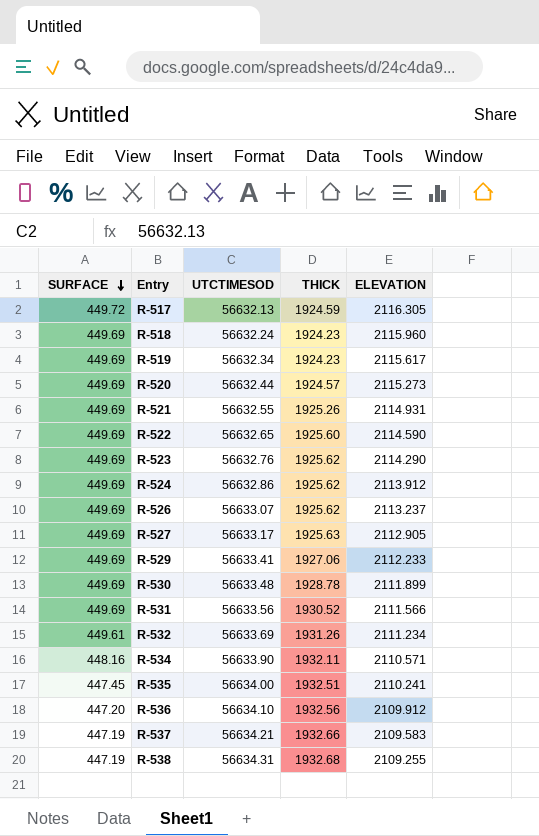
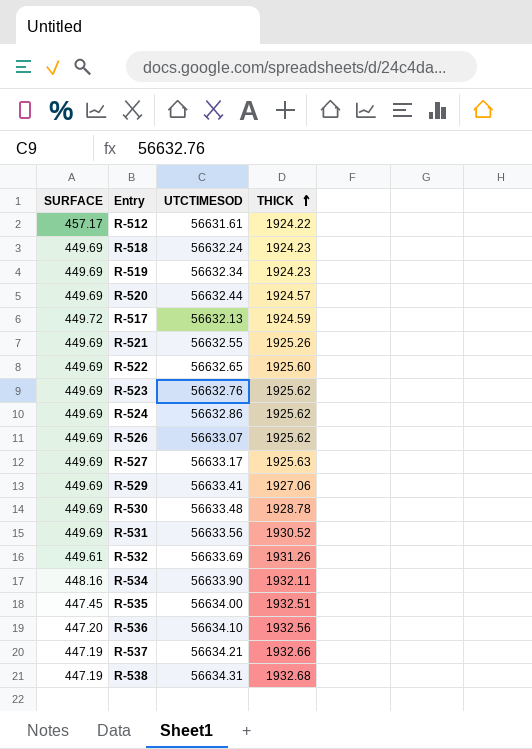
row order: SURFACE descending -> THICK ascending
column ELEVATION | position: 5 -> none
row R-512: none -> 457.17 | 56631.61 | 1924.22

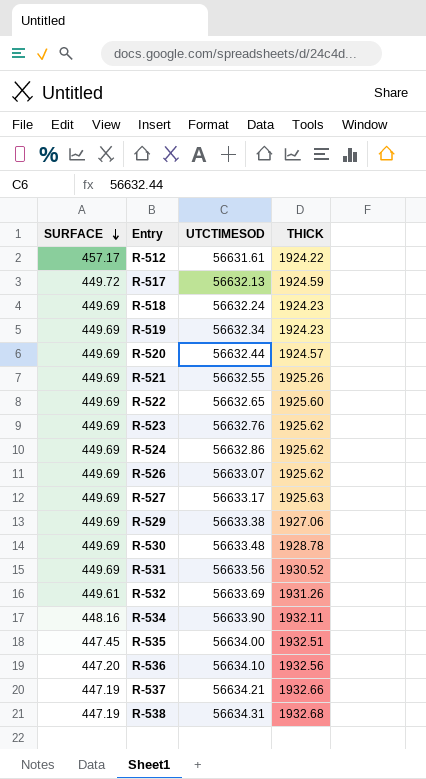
row order: THICK ascending -> SURFACE descending
R-529 | UTCTIMESOD: 56633.41 -> 56633.38

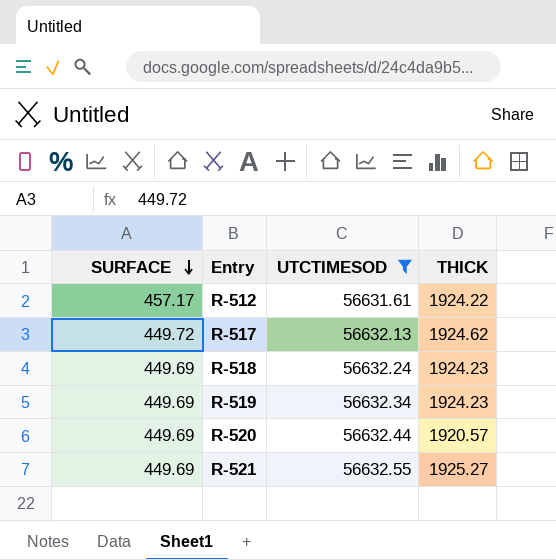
filter: none -> UTCTIMESOD <= 56632.55
R-517 | THICK: 1924.59 -> 1924.62
R-520 | THICK: 1924.57 -> 1920.57
R-521 | THICK: 1925.26 -> 1925.27

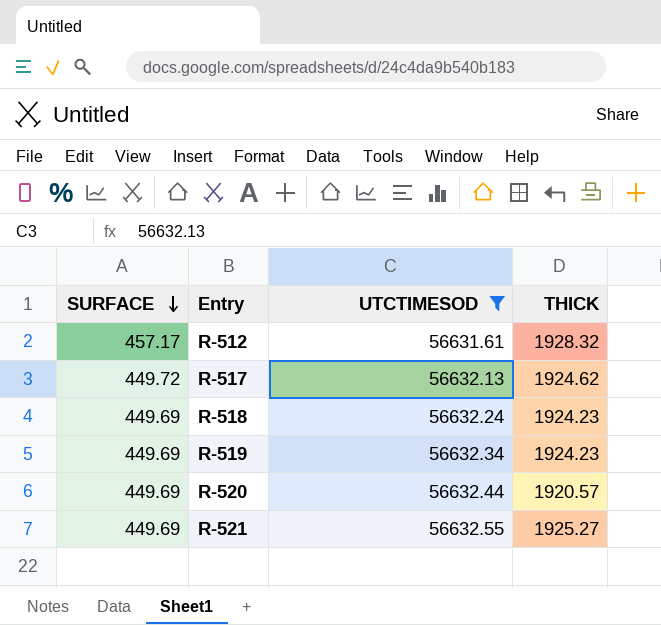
R-512 | THICK: 1924.22 -> 1928.32

